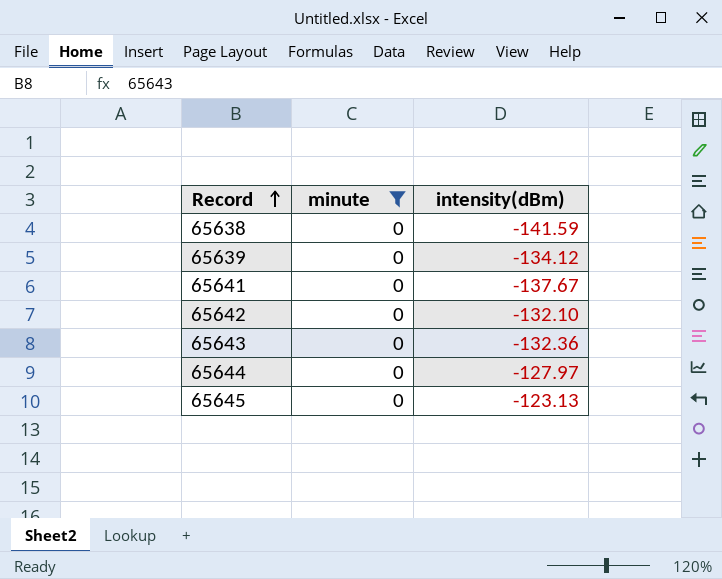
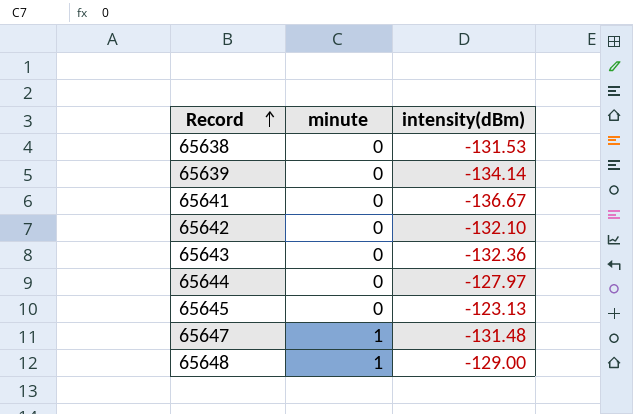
filter: minute = 0 -> none
65638 | intensity(dBm): -141.59 -> -131.53
65639 | intensity(dBm): -134.12 -> -134.14
65641 | intensity(dBm): -137.67 -> -136.67

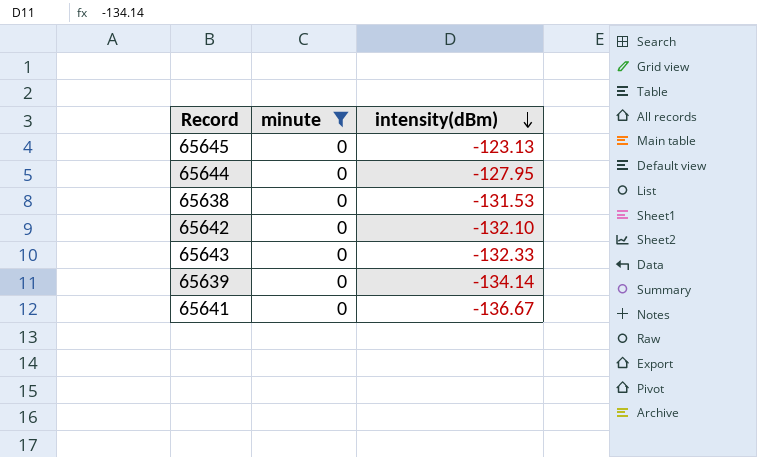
filter: none -> minute = 0
row order: Record ascending -> intensity(dBm) descending
65644 | intensity(dBm): -127.97 -> -127.95
65643 | intensity(dBm): -132.36 -> -132.33

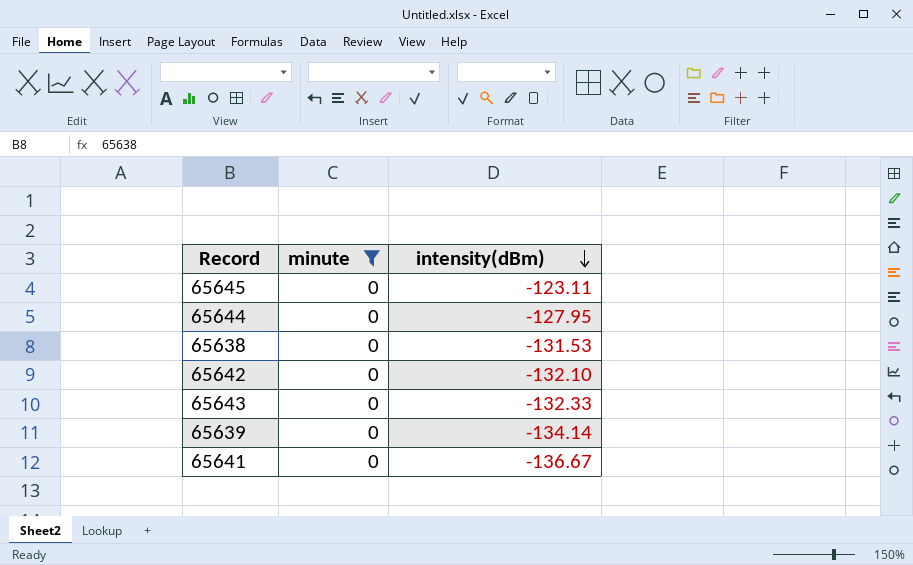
65645 | intensity(dBm): -123.13 -> -123.11

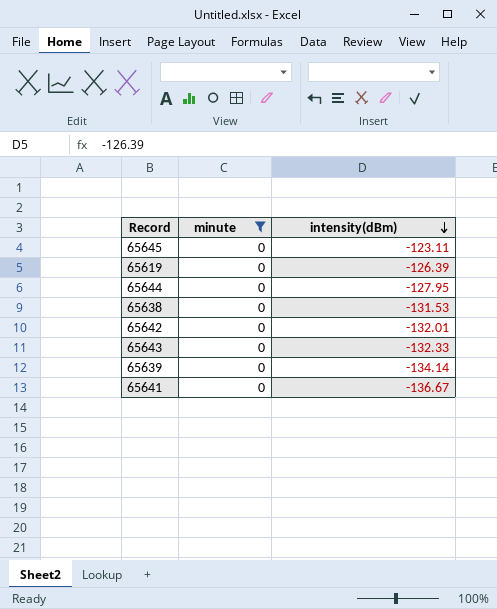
row 65619: none -> 0 | -126.39
65642 | intensity(dBm): -132.10 -> -132.01

